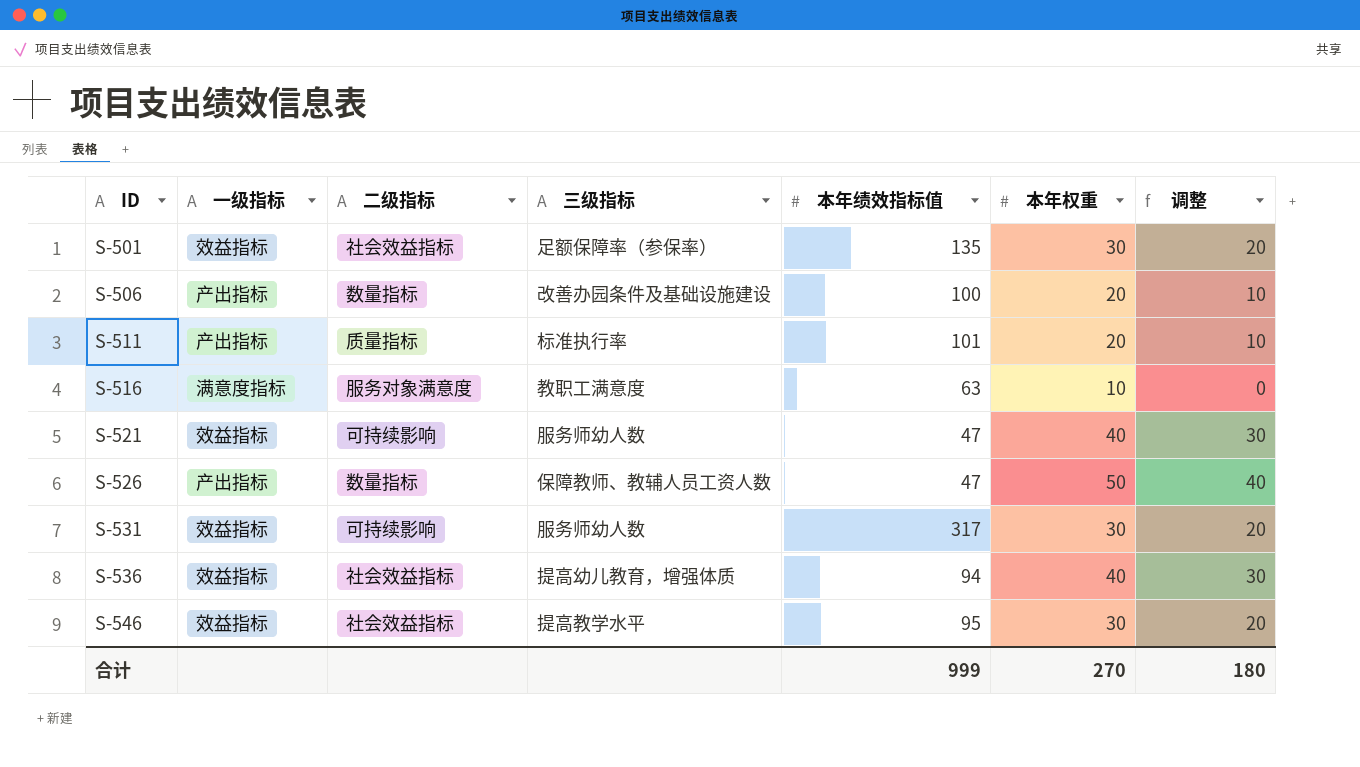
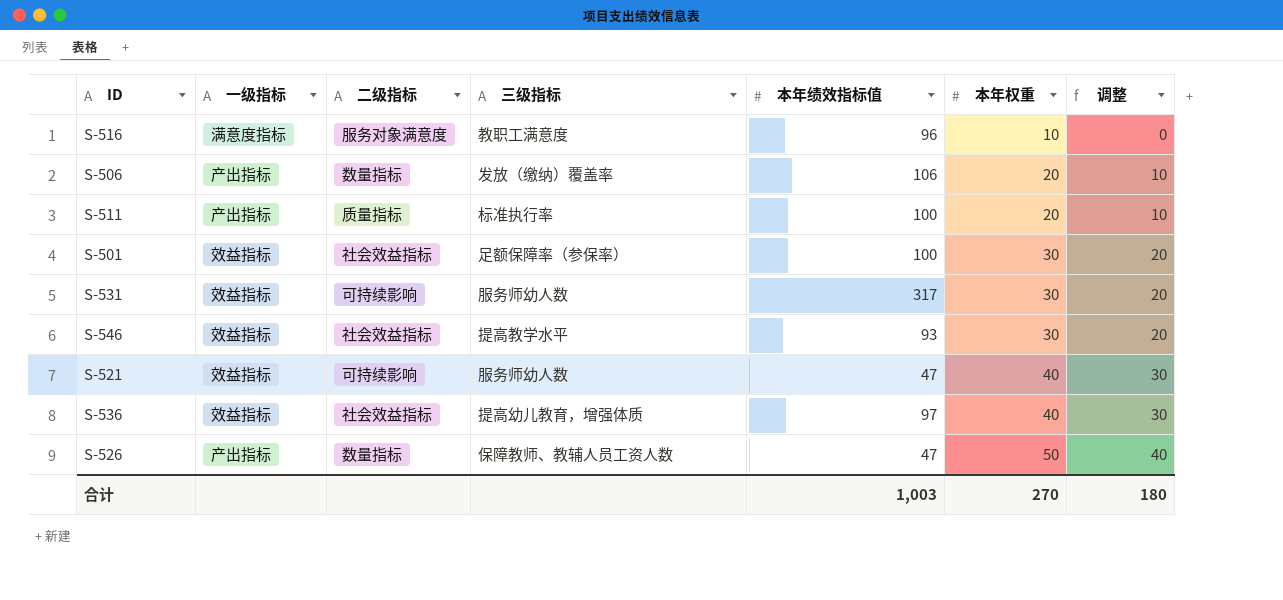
row order: ID ascending -> 本年权重 ascending
S-516 | 本年绩效指标值: 63 -> 96
S-506 | 三级指标: 改善办园条件及基础设施建设 -> 发放（缴纳）覆盖率
S-506 | 本年绩效指标值: 100 -> 106
S-511 | 本年绩效指标值: 101 -> 100
S-501 | 本年绩效指标值: 135 -> 100
S-546 | 本年绩效指标值: 95 -> 93
S-536 | 本年绩效指标值: 94 -> 97
合计 | 本年绩效指标值: 999 -> 1,003

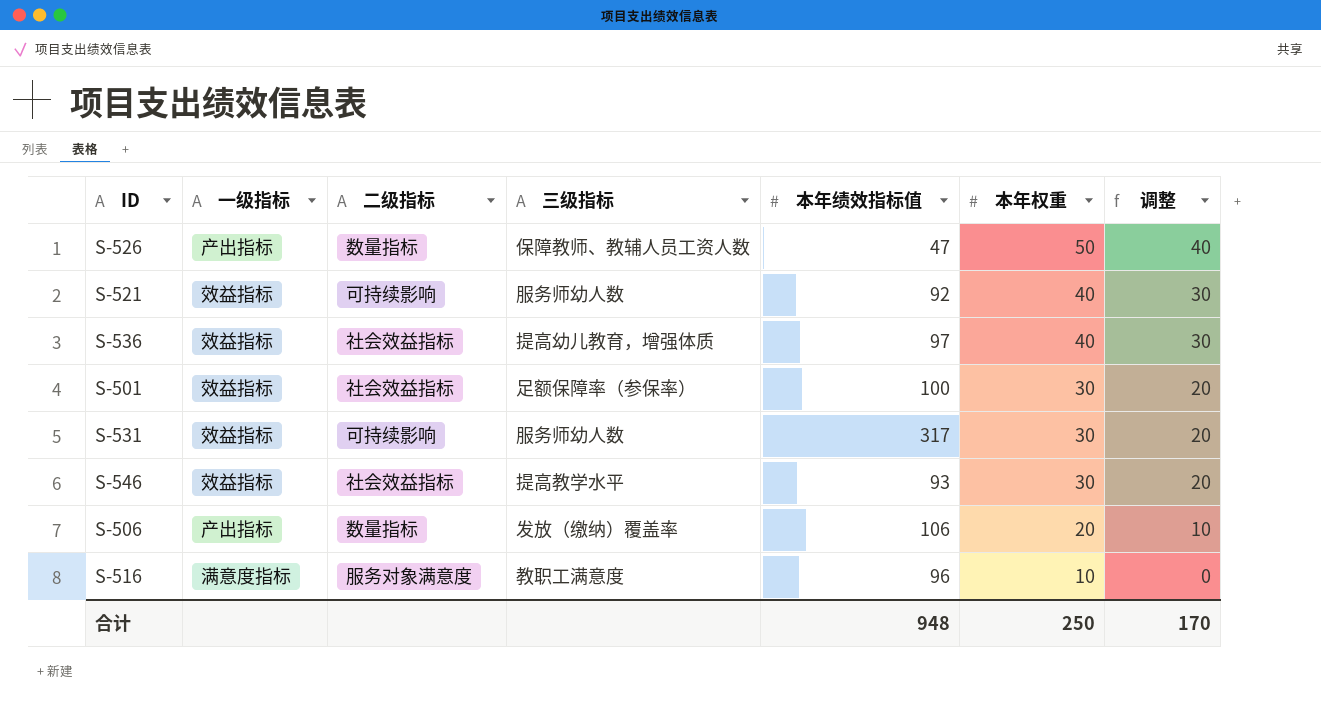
row order: 本年权重 ascending -> 本年权重 descending
row S-511: 产出指标 | 质量指标 | 标准执行率 | 100 | 20 | 10 -> none
S-521 | 本年绩效指标值: 47 -> 92
合计 | 本年绩效指标值: 1,003 -> 948
合计 | 本年权重: 270 -> 250
合计 | 调整: 180 -> 170

